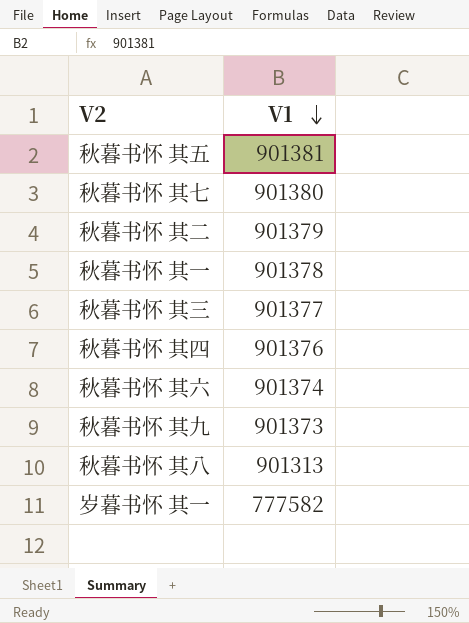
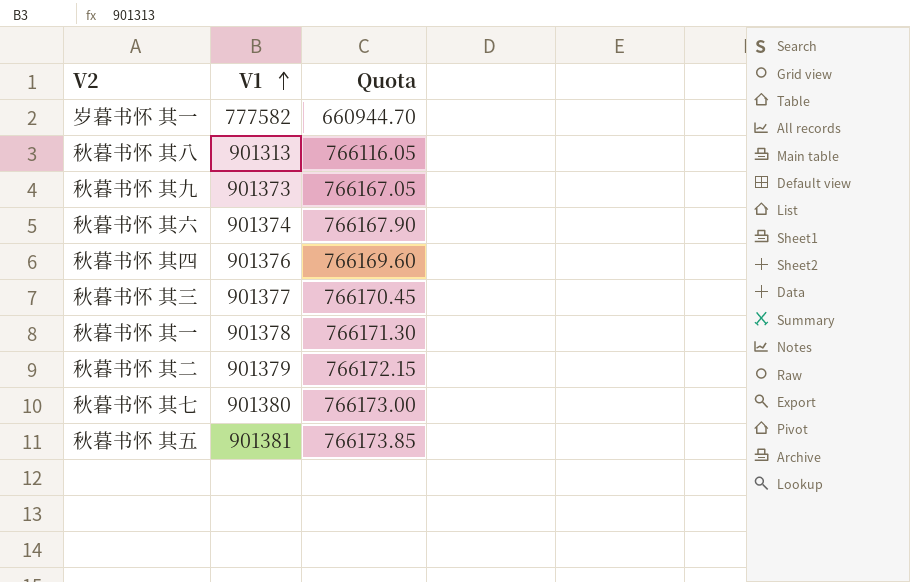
row order: V1 descending -> V1 ascending
column Quota | formula: none -> [V1] * 0.85

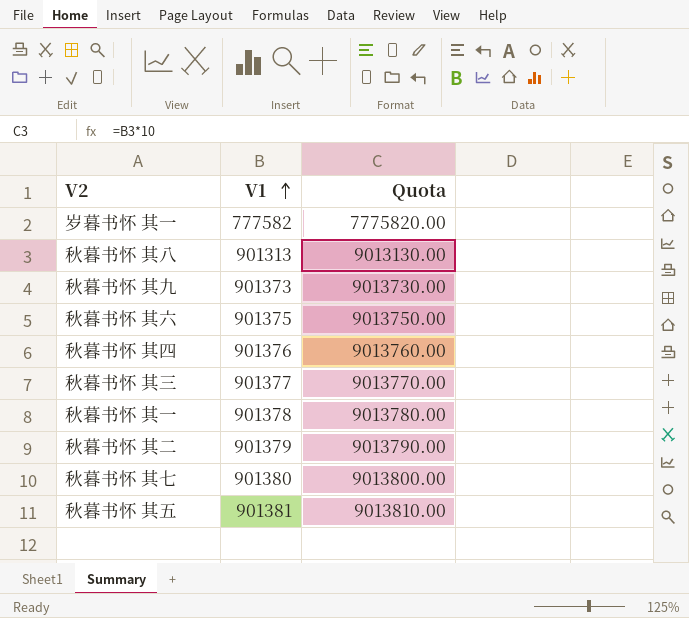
column Quota | formula: [V1] * 0.85 -> [V1] * 10
秋暮书怀 其六 | V1: 901374 -> 901375

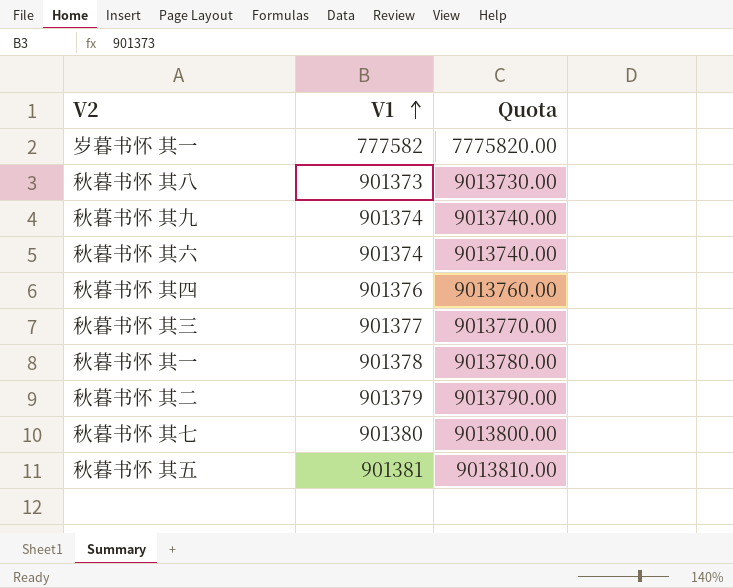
秋暮书怀 其八 | V1: 901313 -> 901373
秋暮书怀 其八 | Quota: 9013130.00 -> 9013730.00
秋暮书怀 其九 | V1: 901373 -> 901374
秋暮书怀 其九 | Quota: 9013730.00 -> 9013740.00
秋暮书怀 其六 | V1: 901375 -> 901374
秋暮书怀 其六 | Quota: 9013750.00 -> 9013740.00

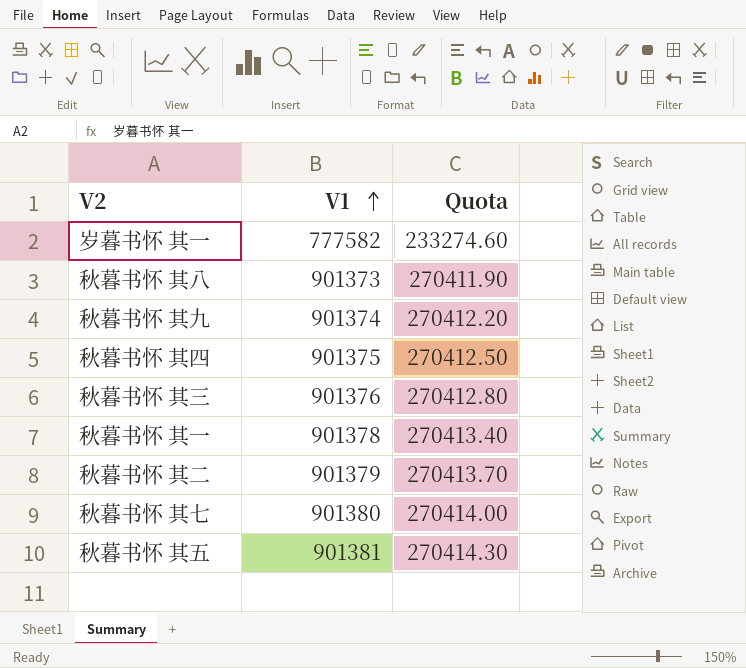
column Quota | formula: [V1] * 10 -> [V1] * 0.3
row 秋暮书怀 其六: 901374 | 9013740.00 -> none
秋暮书怀 其四 | V1: 901376 -> 901375
秋暮书怀 其三 | V1: 901377 -> 901376

